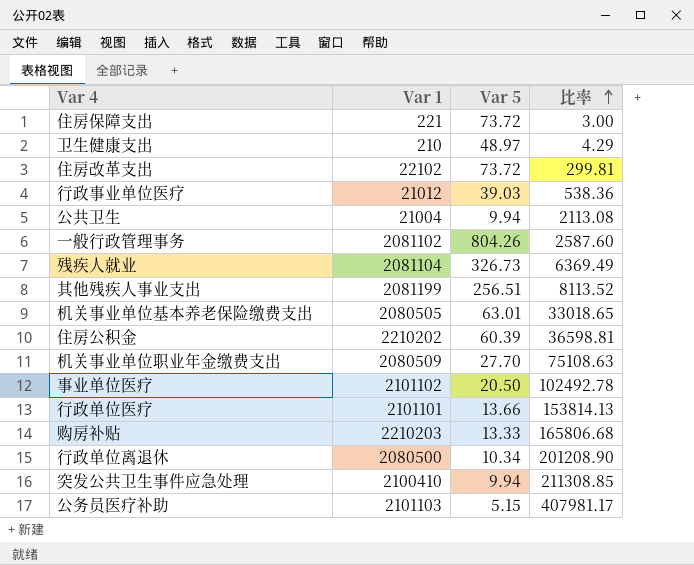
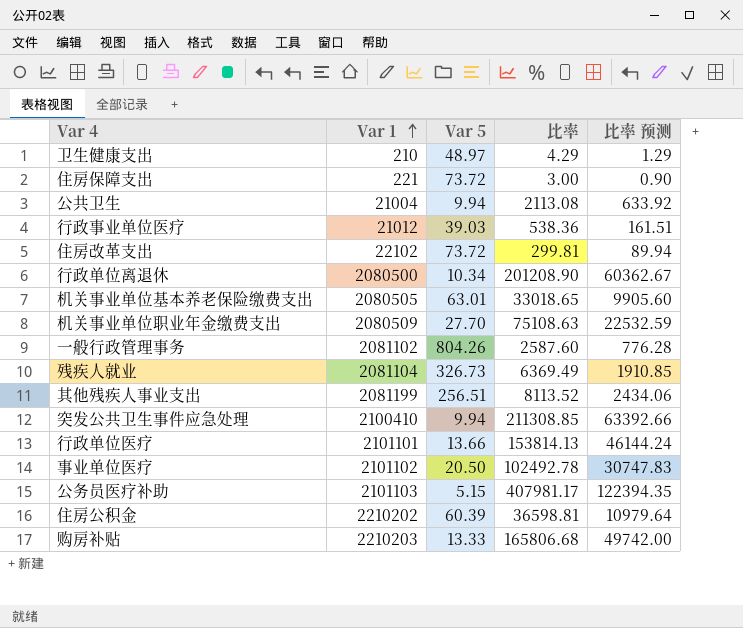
row order: 比率 ascending -> Var 1 ascending
column 比率 预测 | formula: none -> [比率] * 0.3

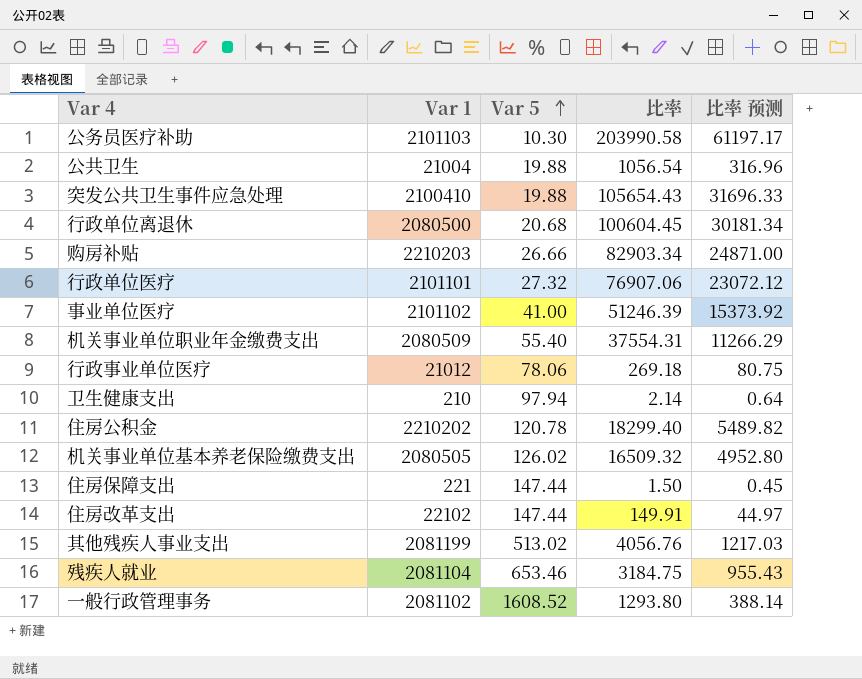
row order: Var 1 ascending -> Var 5 ascending
公务员医疗补助 | Var 5: 5.15 -> 10.30
公务员医疗补助 | 比率: 407981.17 -> 203990.58
公务员医疗补助 | 比率 预测: 122394.35 -> 61197.17
公共卫生 | Var 5: 9.94 -> 19.88
公共卫生 | 比率: 2113.08 -> 1056.54
公共卫生 | 比率 预测: 633.92 -> 316.96
突发公共卫生事件应急处理 | Var 5: 9.94 -> 19.88
突发公共卫生事件应急处理 | 比率: 211308.85 -> 105654.43
突发公共卫生事件应急处理 | 比率 预测: 63392.66 -> 31696.33
行政单位离退休 | Var 5: 10.34 -> 20.68
行政单位离退休 | 比率: 201208.90 -> 100604.45
行政单位离退休 | 比率 预测: 60362.67 -> 30181.34
购房补贴 | Var 5: 13.33 -> 26.66
购房补贴 | 比率: 165806.68 -> 82903.34
购房补贴 | 比率 预测: 49742.00 -> 24871.00
行政单位医疗 | Var 5: 13.66 -> 27.32
行政单位医疗 | 比率: 153814.13 -> 76907.06
行政单位医疗 | 比率 预测: 46144.24 -> 23072.12
事业单位医疗 | Var 5: 20.50 -> 41.00
事业单位医疗 | 比率: 102492.78 -> 51246.39
事业单位医疗 | 比率 预测: 30747.83 -> 15373.92
机关事业单位职业年金缴费支出 | Var 5: 27.70 -> 55.40
机关事业单位职业年金缴费支出 | 比率: 75108.63 -> 37554.31
机关事业单位职业年金缴费支出 | 比率 预测: 22532.59 -> 11266.29
行政事业单位医疗 | Var 5: 39.03 -> 78.06
行政事业单位医疗 | 比率: 538.36 -> 269.18
行政事业单位医疗 | 比率 预测: 161.51 -> 80.75
卫生健康支出 | Var 5: 48.97 -> 97.94
卫生健康支出 | 比率: 4.29 -> 2.14
卫生健康支出 | 比率 预测: 1.29 -> 0.64
住房公积金 | Var 5: 60.39 -> 120.78
住房公积金 | 比率: 36598.81 -> 18299.40
住房公积金 | 比率 预测: 10979.64 -> 5489.82
机关事业单位基本养老保险缴费支出 | Var 5: 63.01 -> 126.02
机关事业单位基本养老保险缴费支出 | 比率: 33018.65 -> 16509.32
机关事业单位基本养老保险缴费支出 | 比率 预测: 9905.60 -> 4952.80
住房保障支出 | Var 5: 73.72 -> 147.44
住房保障支出 | 比率: 3.00 -> 1.50
住房保障支出 | 比率 预测: 0.90 -> 0.45
住房改革支出 | Var 5: 73.72 -> 147.44
住房改革支出 | 比率: 299.81 -> 149.91
住房改革支出 | 比率 预测: 89.94 -> 44.97
其他残疾人事业支出 | Var 5: 256.51 -> 513.02
其他残疾人事业支出 | 比率: 8113.52 -> 4056.76
其他残疾人事业支出 | 比率 预测: 2434.06 -> 1217.03
残疾人就业 | Var 5: 326.73 -> 653.46
残疾人就业 | 比率: 6369.49 -> 3184.75
残疾人就业 | 比率 预测: 1910.85 -> 955.43
一般行政管理事务 | Var 5: 804.26 -> 1608.52
一般行政管理事务 | 比率: 2587.60 -> 1293.80
一般行政管理事务 | 比率 预测: 776.28 -> 388.14

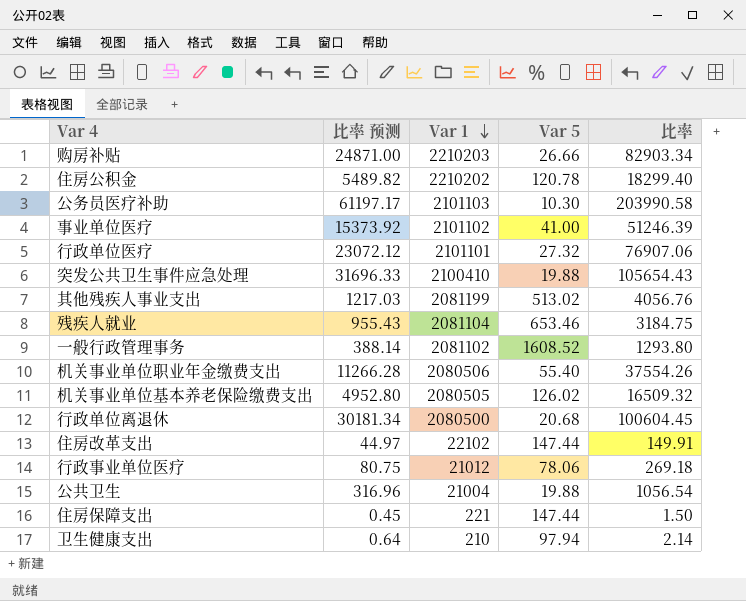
row order: Var 5 ascending -> Var 1 descending
column 比率 预测 | position: 5 -> 2
机关事业单位职业年金缴费支出 | 比率 预测: 11266.29 -> 11266.28
机关事业单位职业年金缴费支出 | Var 1: 2080509 -> 2080506
机关事业单位职业年金缴费支出 | 比率: 37554.31 -> 37554.26

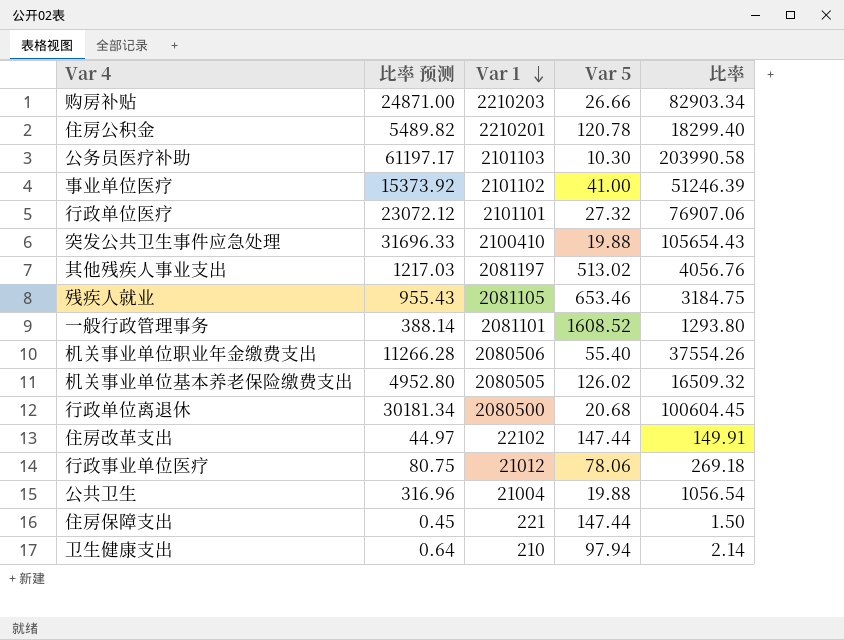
住房公积金 | Var 1: 2210202 -> 2210201
其他残疾人事业支出 | Var 1: 2081199 -> 2081197
残疾人就业 | Var 1: 2081104 -> 2081105
一般行政管理事务 | Var 1: 2081102 -> 2081101

